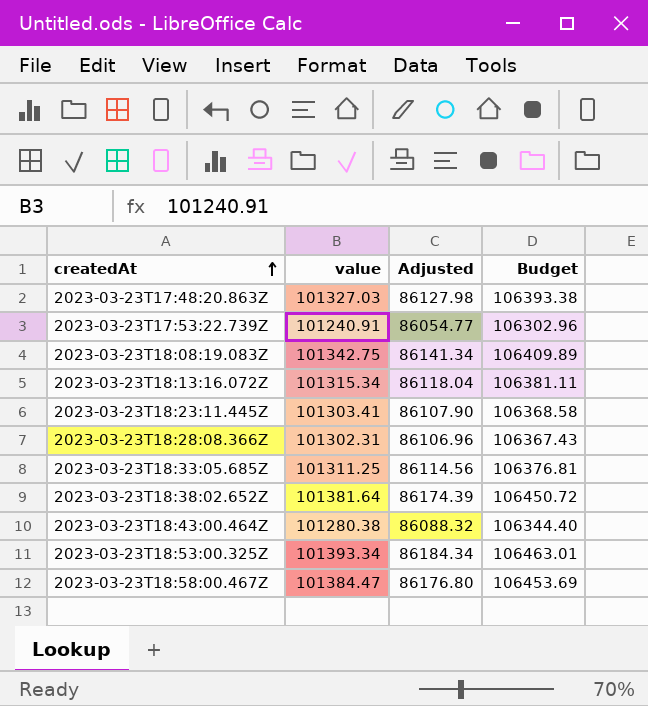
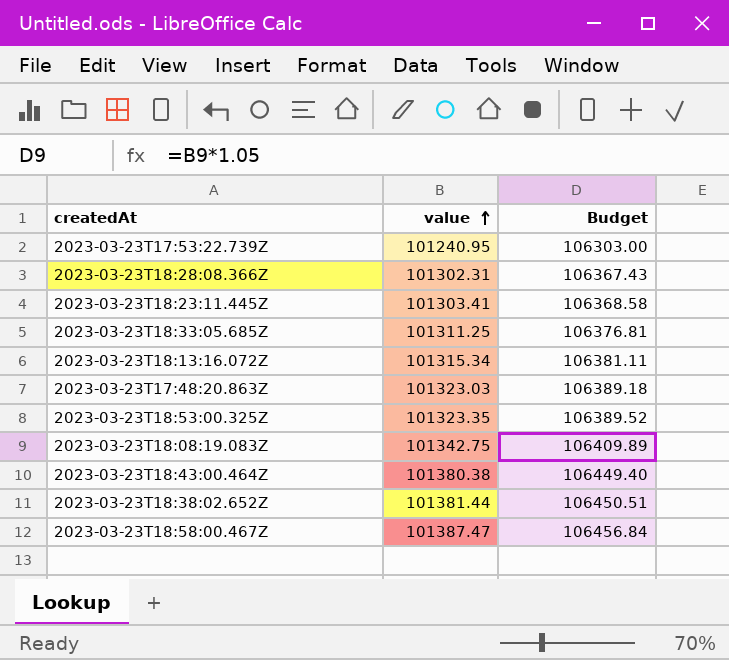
row order: createdAt ascending -> value ascending
column Adjusted | formula: [value] * 0.85 -> none
2023-03-23T17:53:22.739Z | value: 101240.91 -> 101240.95
2023-03-23T17:53:22.739Z | Budget: 106302.96 -> 106303.00
2023-03-23T17:48:20.863Z | value: 101327.03 -> 101323.03
2023-03-23T17:48:20.863Z | Budget: 106393.38 -> 106389.18
2023-03-23T18:53:00.325Z | value: 101393.34 -> 101323.35
2023-03-23T18:53:00.325Z | Budget: 106463.01 -> 106389.52
2023-03-23T18:43:00.464Z | value: 101280.38 -> 101380.38
2023-03-23T18:43:00.464Z | Budget: 106344.40 -> 106449.40
2023-03-23T18:38:02.652Z | value: 101381.64 -> 101381.44
2023-03-23T18:38:02.652Z | Budget: 106450.72 -> 106450.51
2023-03-23T18:58:00.467Z | value: 101384.47 -> 101387.47
2023-03-23T18:58:00.467Z | Budget: 106453.69 -> 106456.84

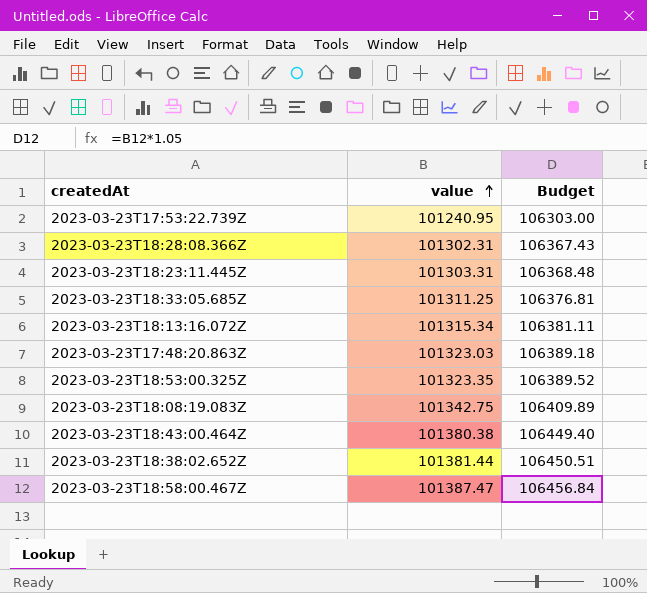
2023-03-23T18:23:11.445Z | value: 101303.41 -> 101303.31
2023-03-23T18:23:11.445Z | Budget: 106368.58 -> 106368.48

